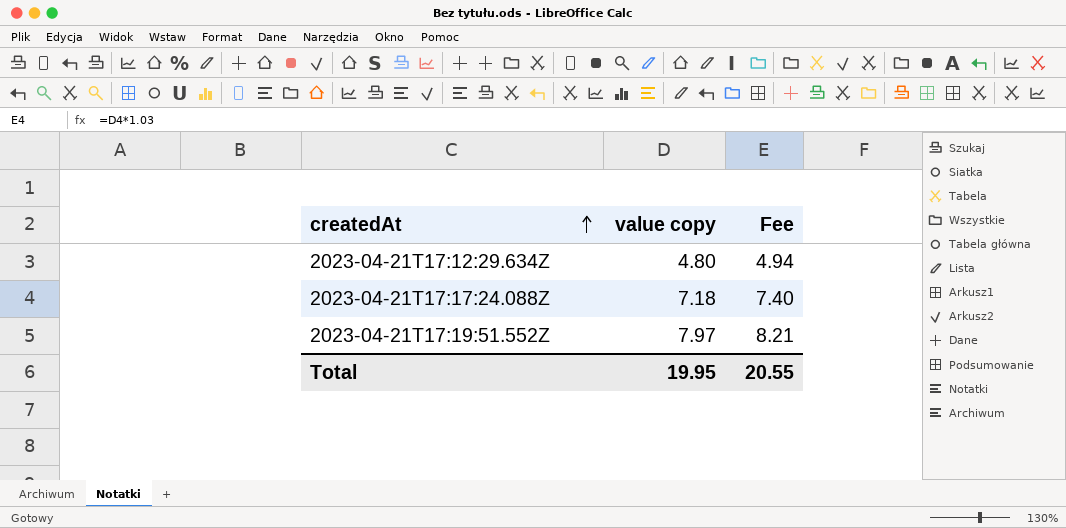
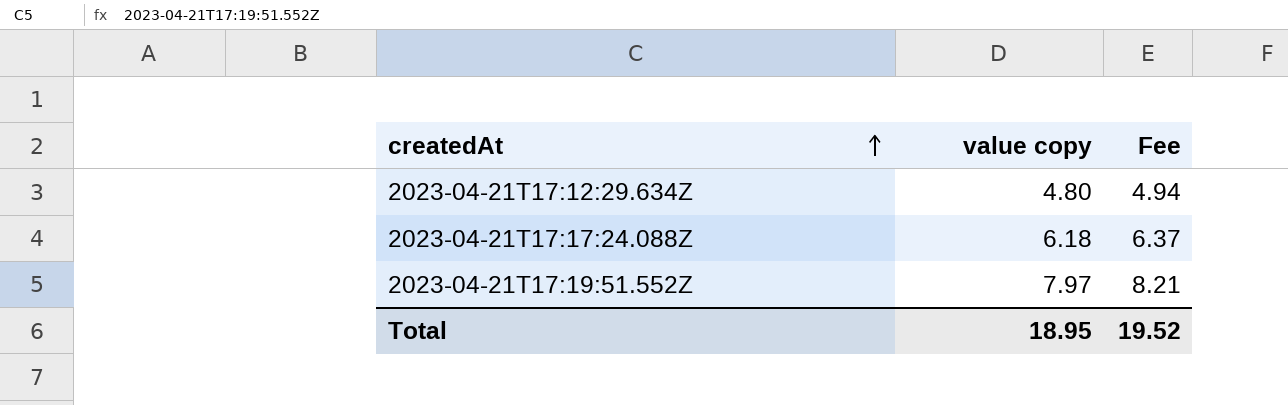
2023-04-21T17:17:24.088Z | value copy: 7.18 -> 6.18
2023-04-21T17:17:24.088Z | Fee: 7.40 -> 6.37
Total | value copy: 19.95 -> 18.95
Total | Fee: 20.55 -> 19.52

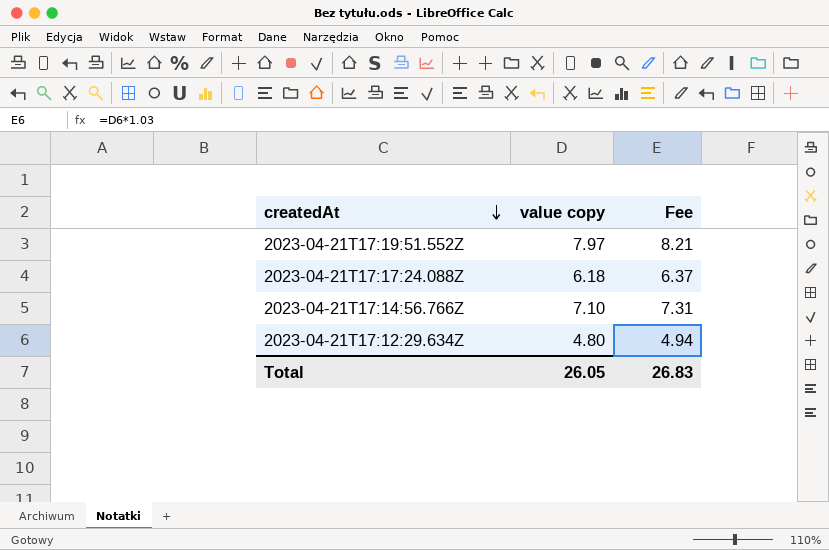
row order: createdAt ascending -> createdAt descending
row 2023-04-21T17:14:56.766Z: none -> 7.10 | 7.31
Total | value copy: 18.95 -> 26.05
Total | Fee: 19.52 -> 26.83

